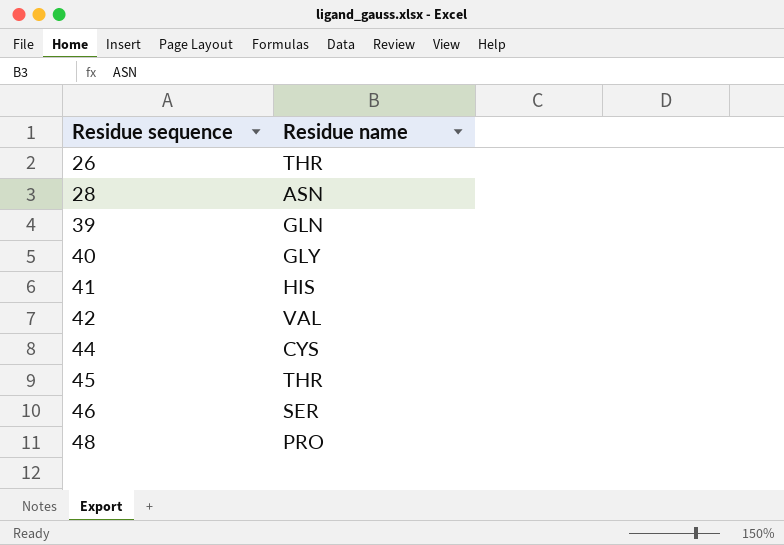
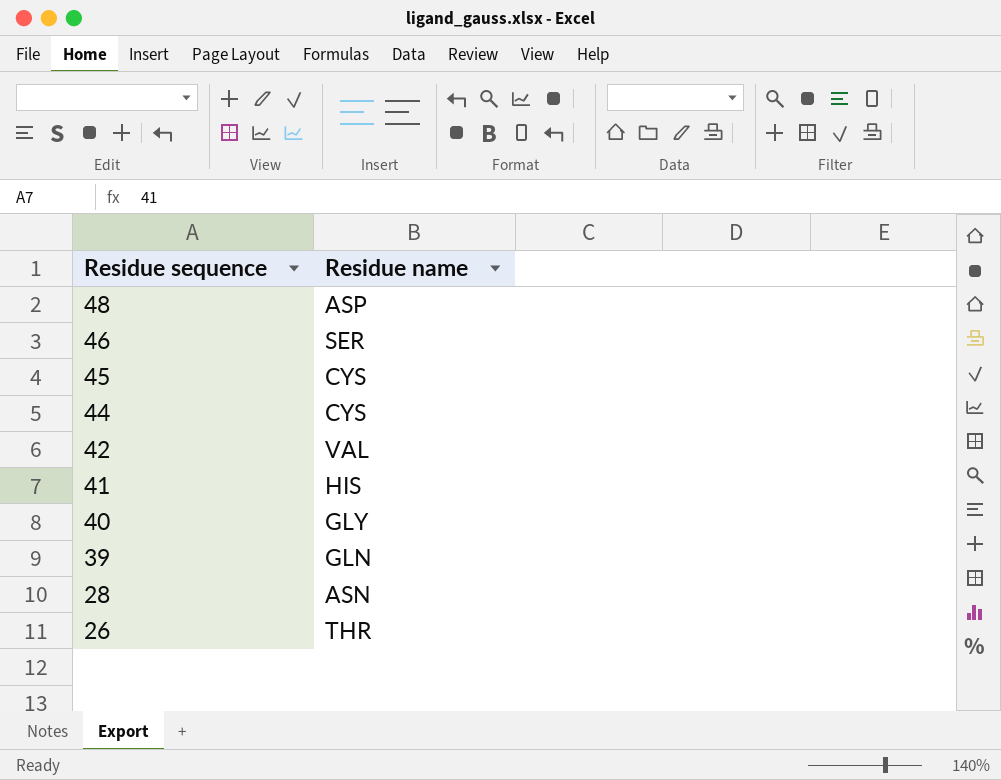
row order: Residue sequence ascending -> Residue sequence descending
48 | Residue name: PRO -> ASP
45 | Residue name: THR -> CYS

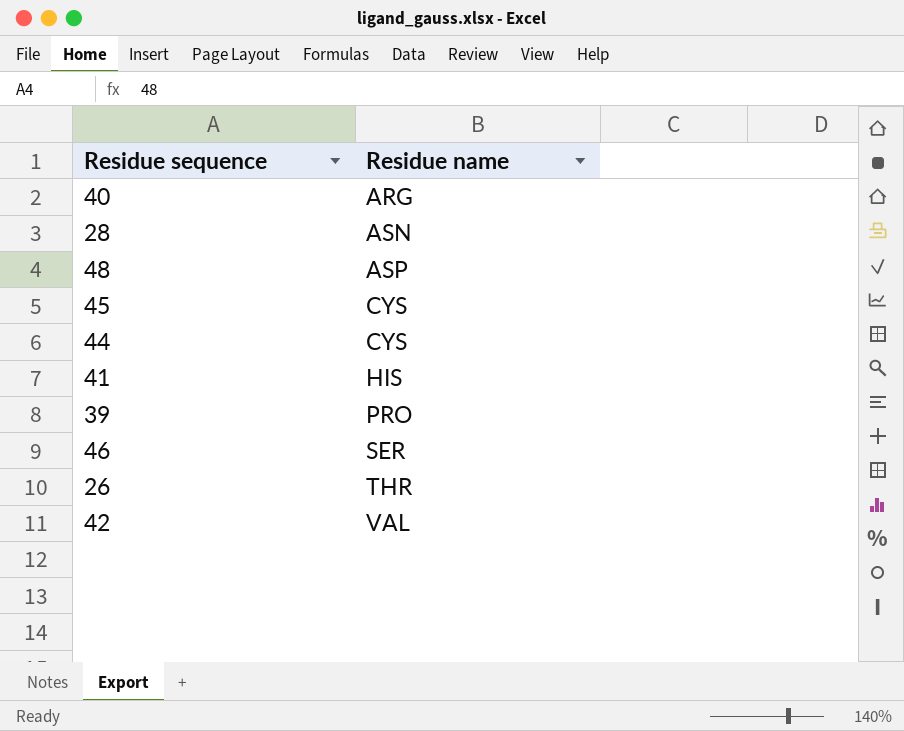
row order: Residue sequence descending -> Residue name ascending
40 | Residue name: GLY -> ARG
39 | Residue name: GLN -> PRO

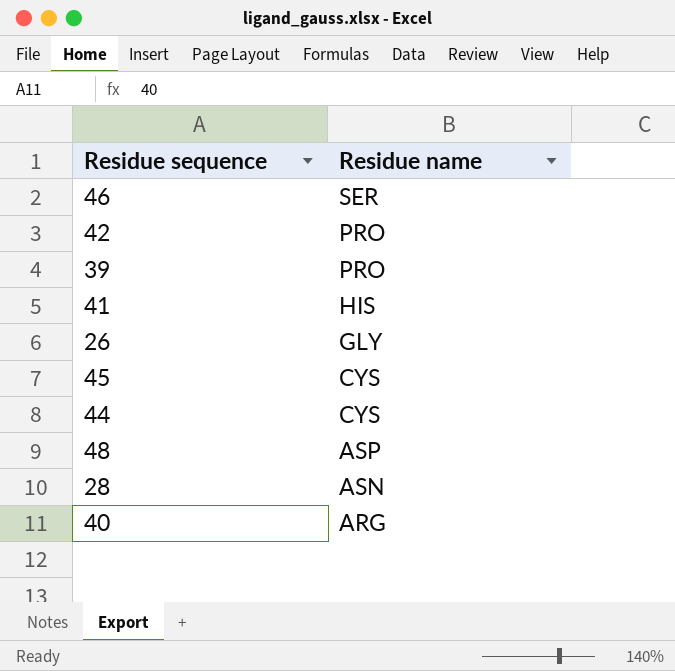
row order: Residue name ascending -> Residue name descending
42 | Residue name: VAL -> PRO
26 | Residue name: THR -> GLY

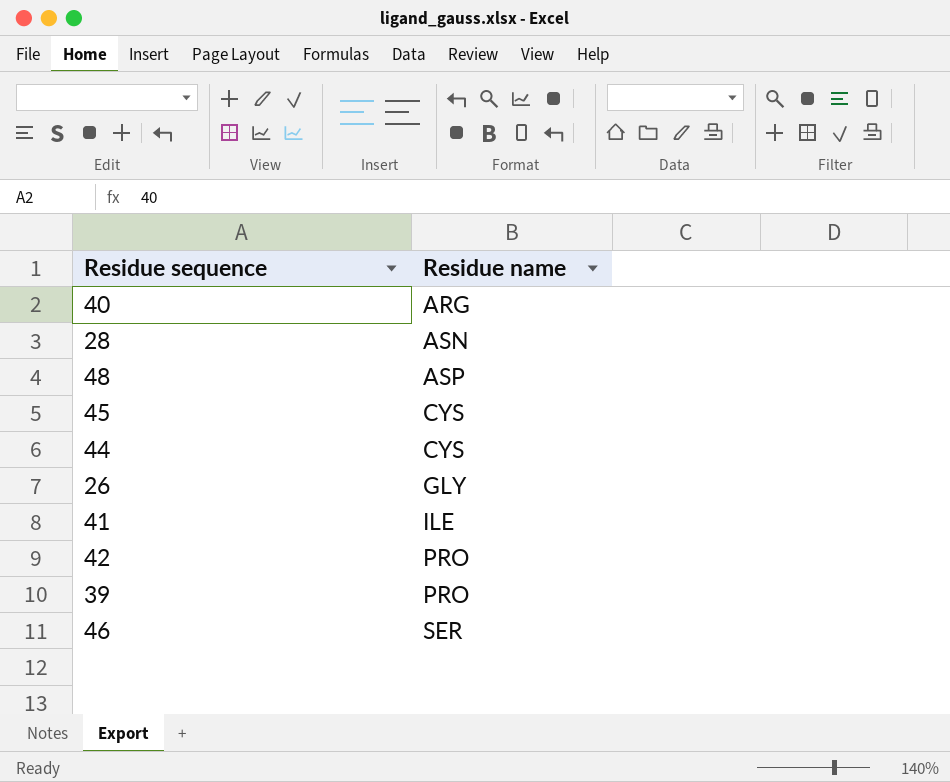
row order: Residue name descending -> Residue name ascending
41 | Residue name: HIS -> ILE

